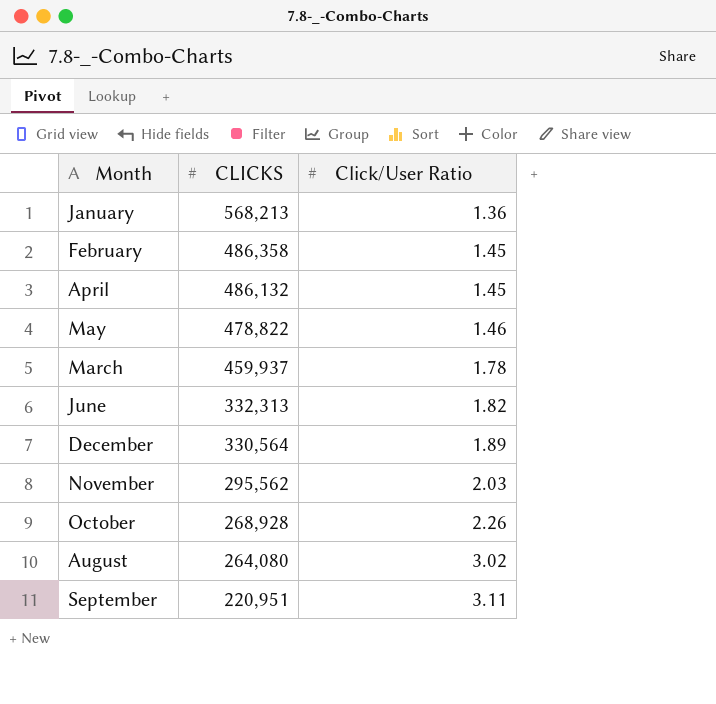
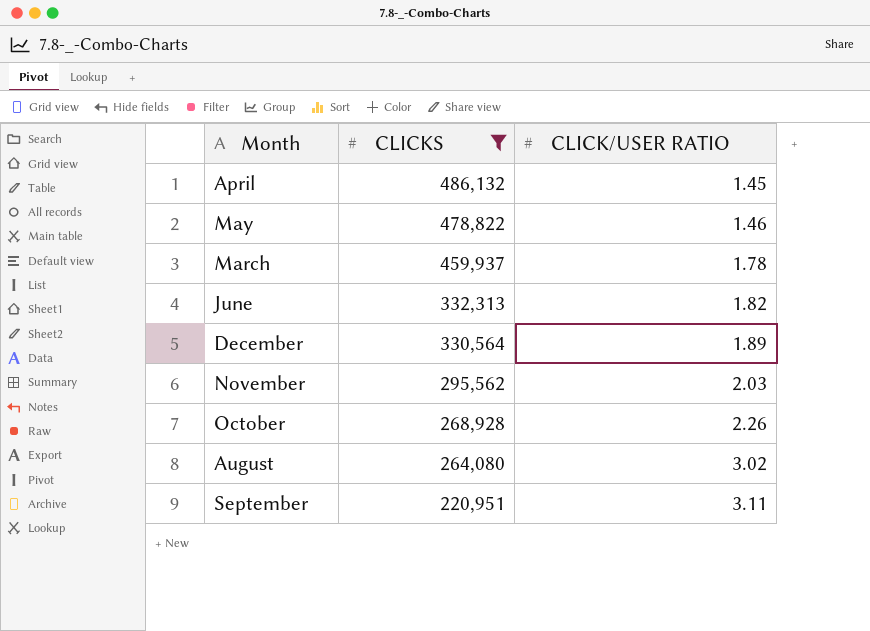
filter: none -> CLICKS <= 486,132
column name: Click/User Ratio -> CLICK/USER RATIO

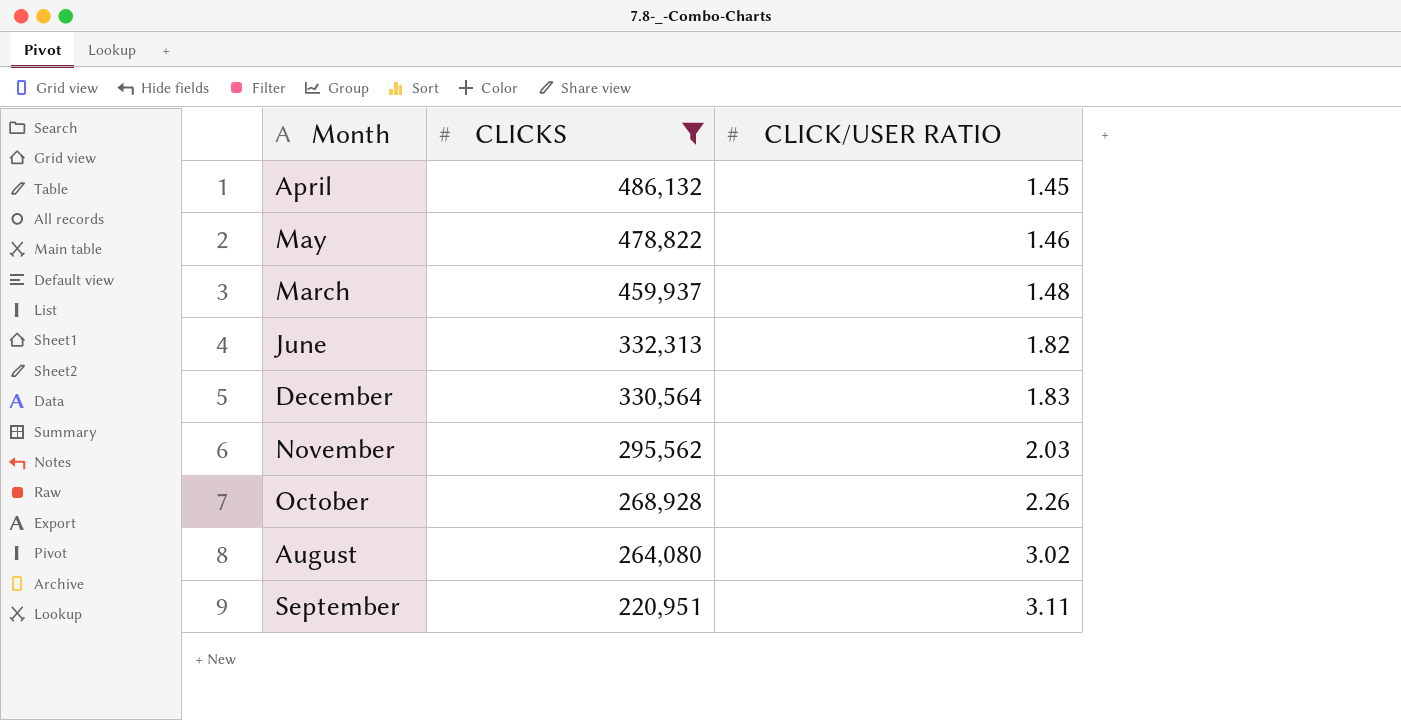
March | CLICK/USER RATIO: 1.78 -> 1.48
December | CLICK/USER RATIO: 1.89 -> 1.83

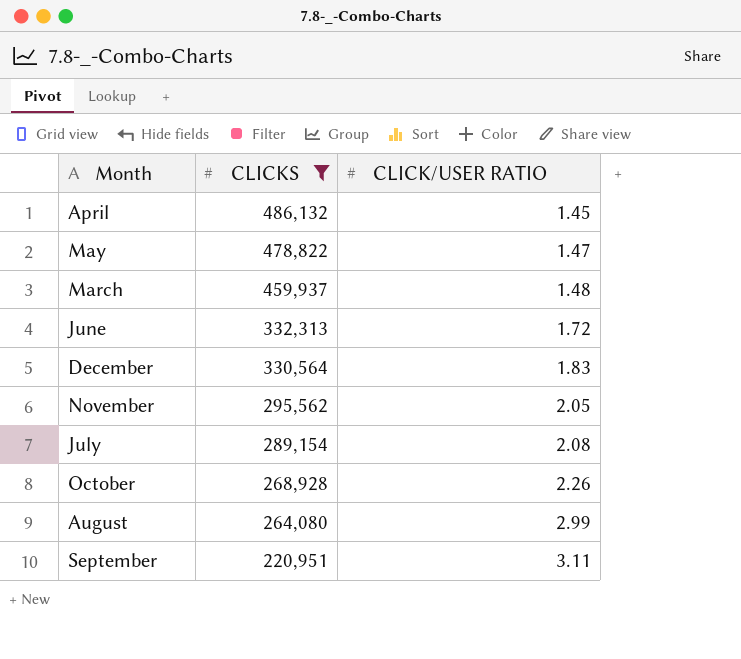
May | CLICK/USER RATIO: 1.46 -> 1.47
June | CLICK/USER RATIO: 1.82 -> 1.72
November | CLICK/USER RATIO: 2.03 -> 2.05
row July: none -> 289,154 | 2.08
August | CLICK/USER RATIO: 3.02 -> 2.99

